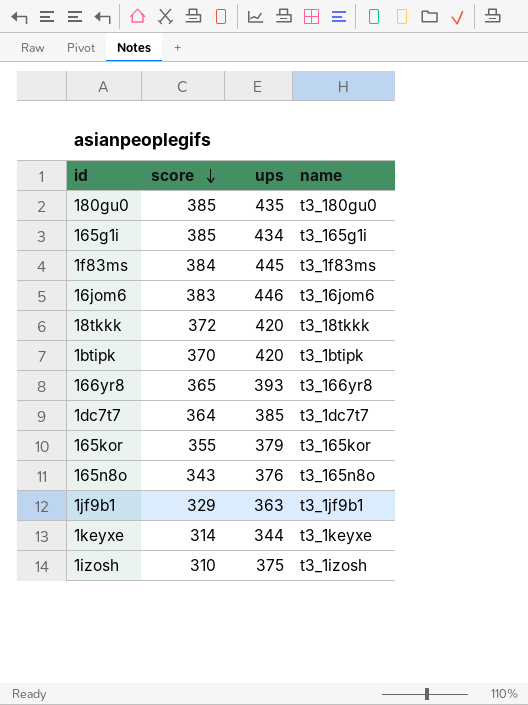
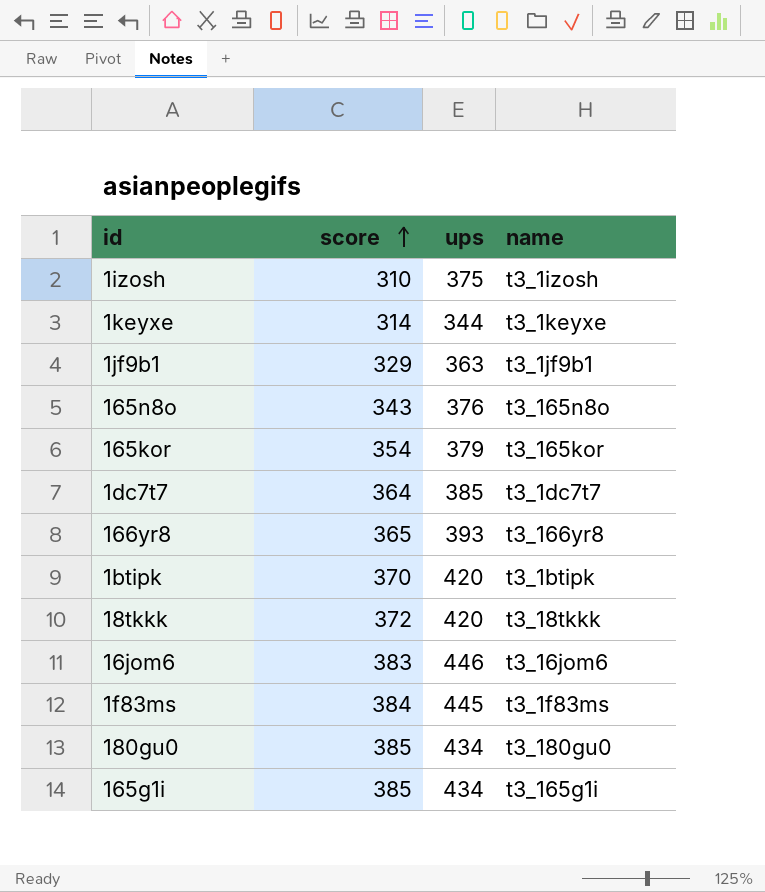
row order: score descending -> score ascending
165kor | score: 355 -> 354
180gu0 | ups: 435 -> 434

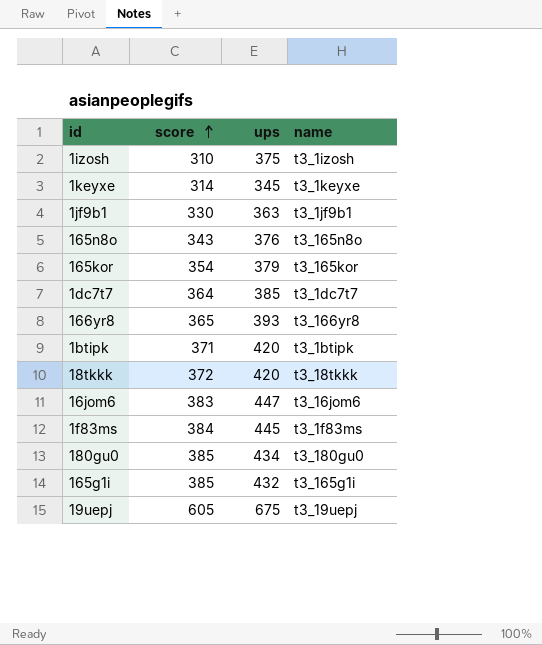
1keyxe | ups: 344 -> 345
1jf9b1 | score: 329 -> 330
1btipk | score: 370 -> 371
16jom6 | ups: 446 -> 447
165g1i | ups: 434 -> 432
row 19uepj: none -> 605 | 675 | t3_19uepj

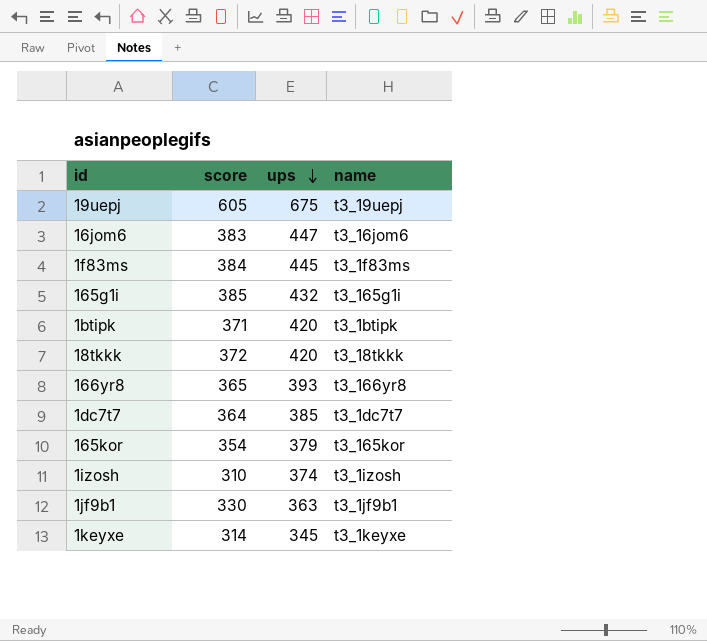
row order: score ascending -> ups descending
row 165n8o: 343 | 376 | t3_165n8o -> none
row 180gu0: 385 | 434 | t3_180gu0 -> none
1izosh | ups: 375 -> 374

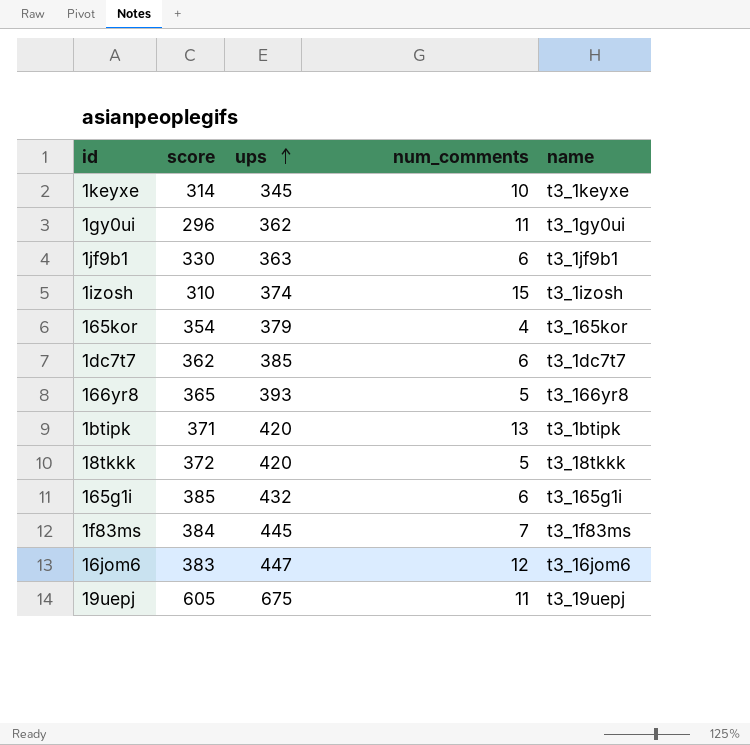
row order: ups descending -> ups ascending
column num_comments | position: none -> 4
row 1gy0ui: none -> 296 | 362 | 11 | t3_1gy0ui
1dc7t7 | score: 364 -> 362

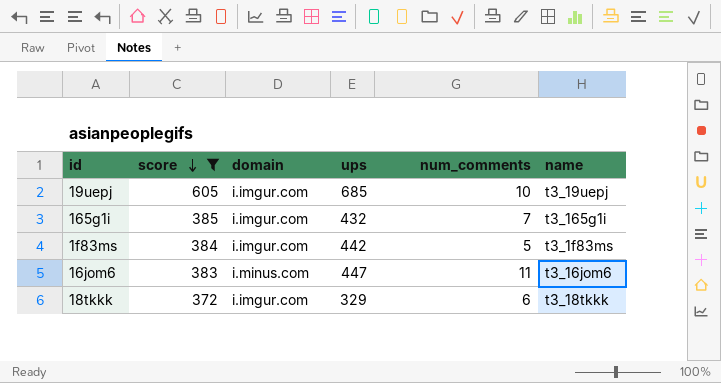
filter: none -> score >= 372
row order: ups ascending -> score descending
column domain | position: none -> 3
19uepj | ups: 675 -> 685
19uepj | num_comments: 11 -> 10
165g1i | num_comments: 6 -> 7
1f83ms | ups: 445 -> 442
1f83ms | num_comments: 7 -> 5
16jom6 | num_comments: 12 -> 11
18tkkk | ups: 420 -> 329
18tkkk | num_comments: 5 -> 6

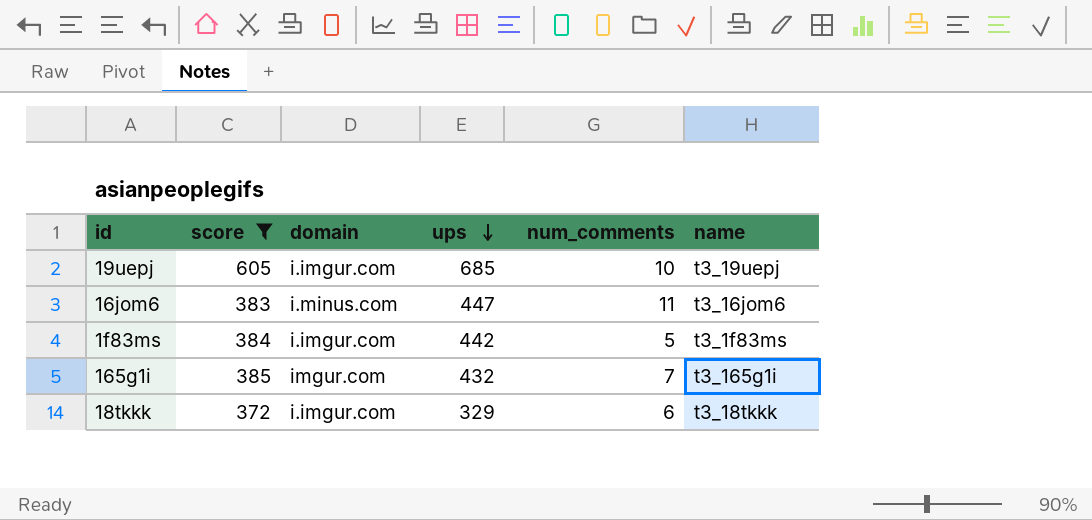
row order: score descending -> ups descending
165g1i | domain: i.imgur.com -> imgur.com

